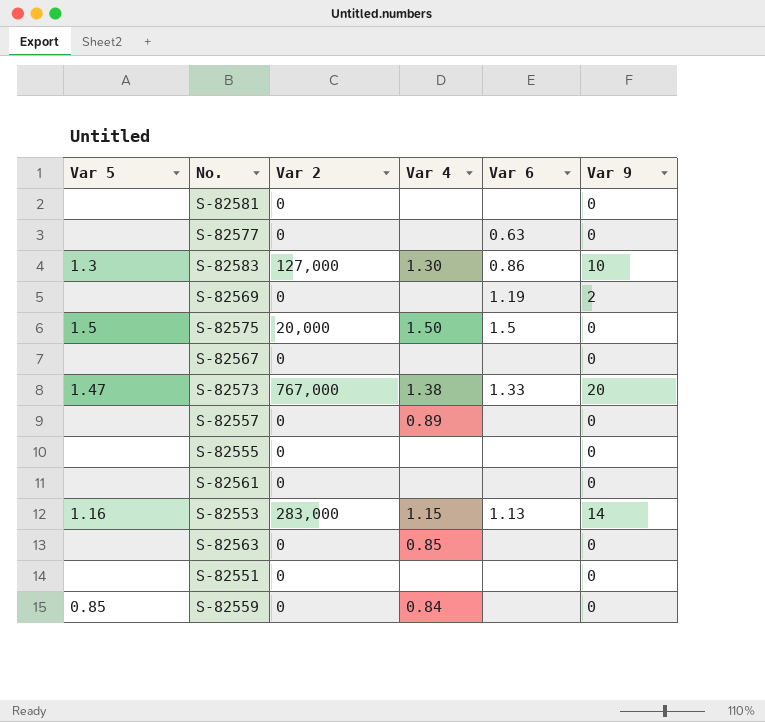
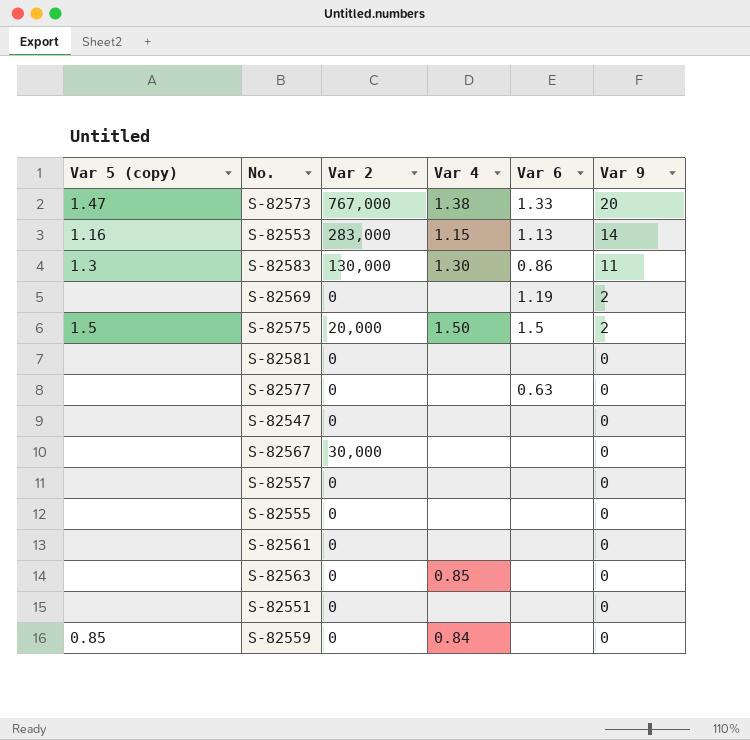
row order: none -> Var 9 descending
column name: Var 5 -> Var 5 (copy)
S-82583 | Var 2: 127,000 -> 130,000
S-82583 | Var 9: 10 -> 11
S-82575 | Var 9: 0 -> 2
row S-82547: none -> none | 0 | none | none | 0
S-82567 | Var 2: 0 -> 30,000
S-82557 | Var 4: 0.89 -> none

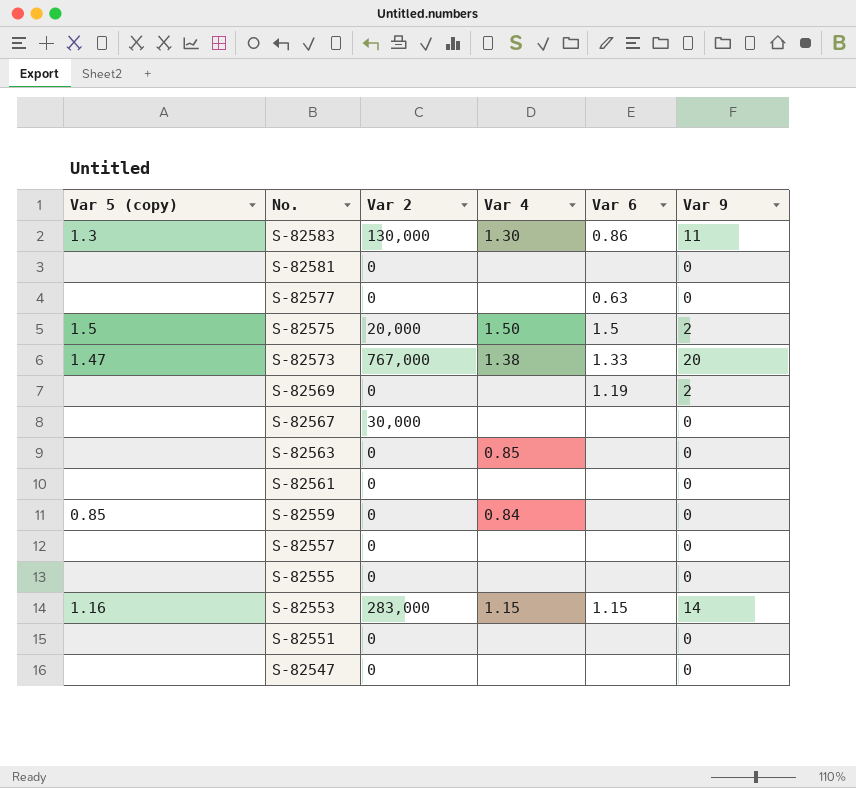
row order: Var 9 descending -> No. descending
S-82553 | Var 6: 1.13 -> 1.15

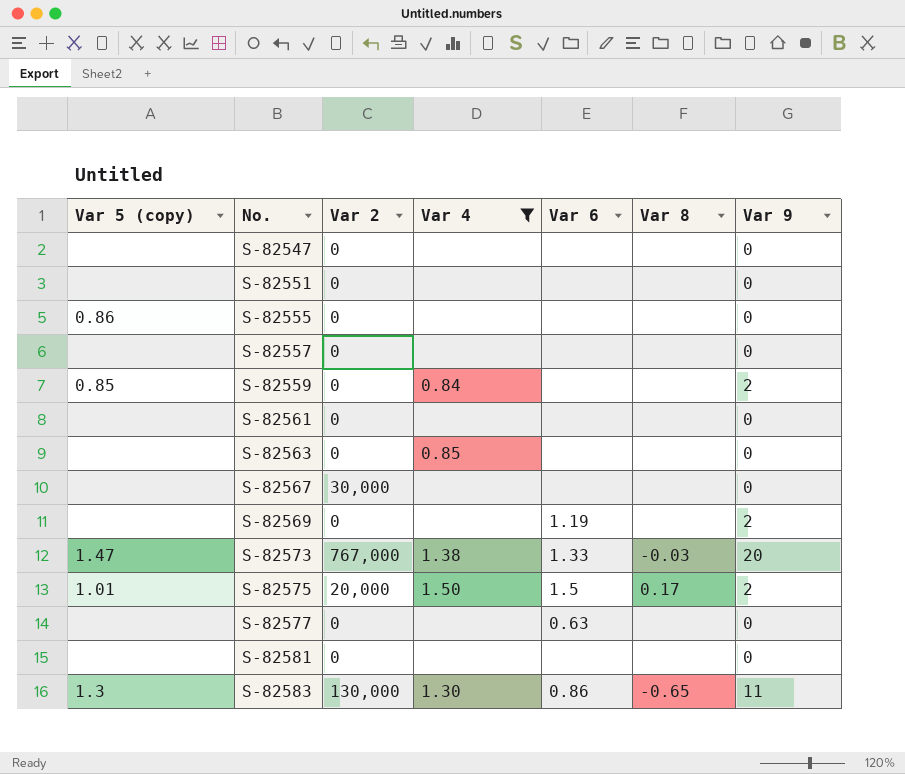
filter: none -> Var 4 != 1.15
row order: No. descending -> No. ascending
column Var 8 | position: none -> 6
S-82555 | Var 5 (copy): none -> 0.86
S-82559 | Var 9: 0 -> 2
S-82575 | Var 5 (copy): 1.5 -> 1.01

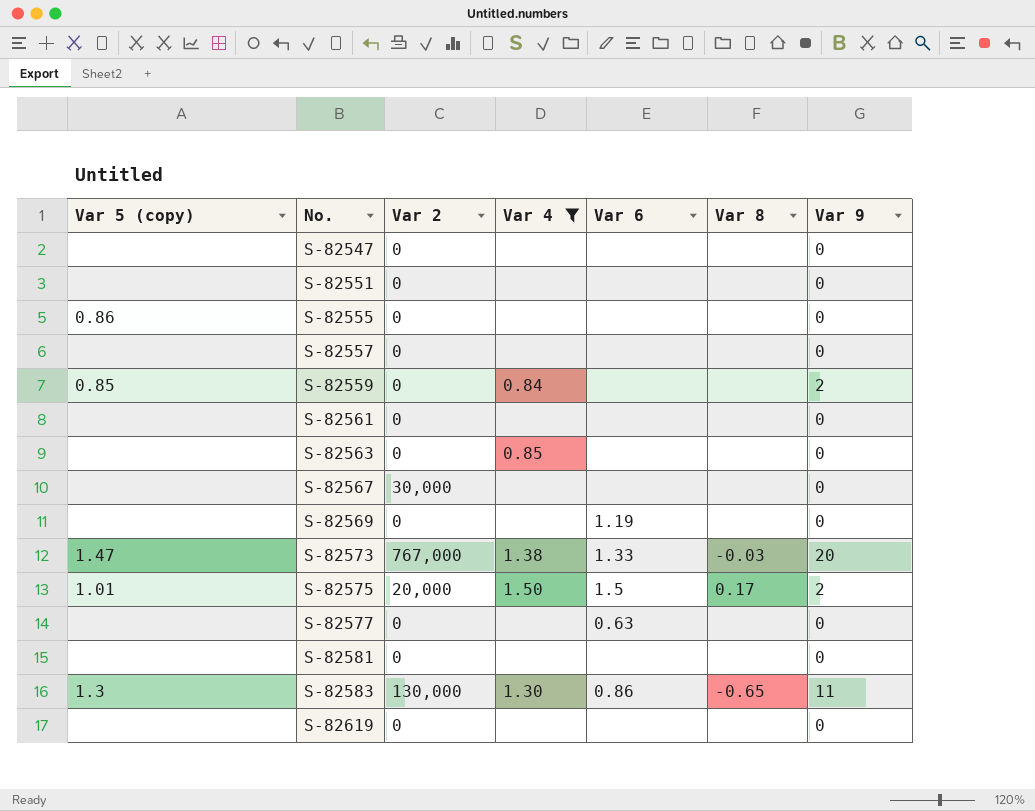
S-82569 | Var 9: 2 -> 0
row S-82619: none -> none | 0 | none | none | none | 0

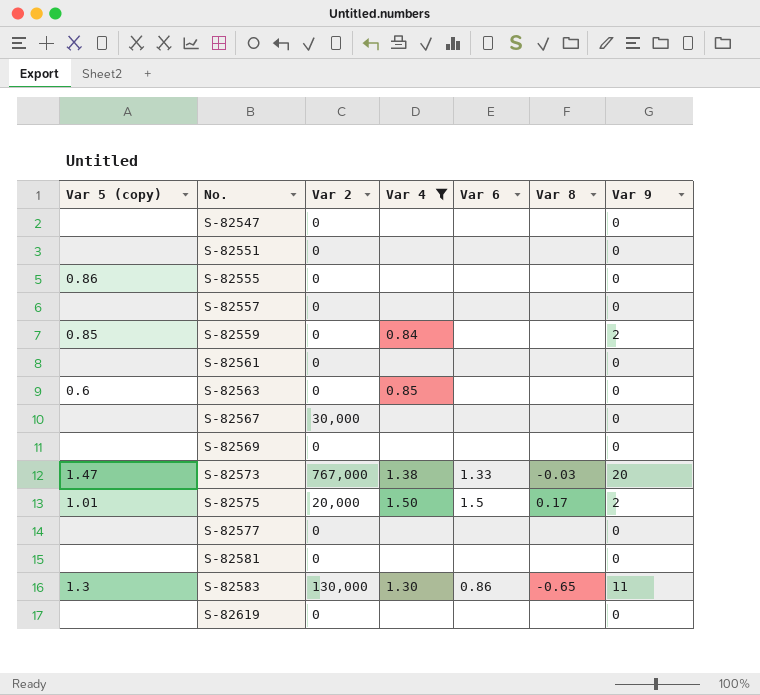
S-82563 | Var 5 (copy): none -> 0.6
S-82569 | Var 6: 1.19 -> none
S-82577 | Var 6: 0.63 -> none

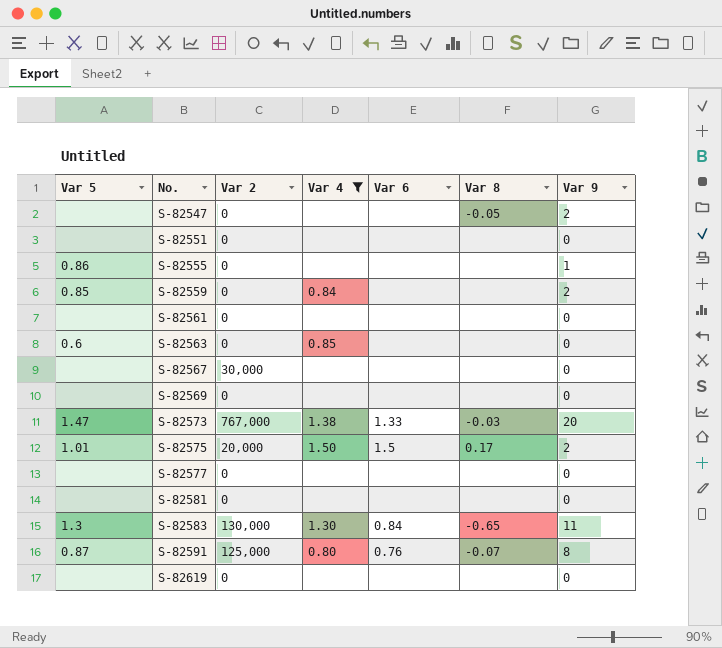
column name: Var 5 (copy) -> Var 5
row S-82557: none | 0 | none | none | none | 0 -> none
S-82547 | Var 8: none -> -0.05
S-82547 | Var 9: 0 -> 2
S-82555 | Var 9: 0 -> 1
S-82583 | Var 6: 0.86 -> 0.84
row S-82591: none -> 0.87 | 125,000 | 0.80 | 0.76 | -0.07 | 8

